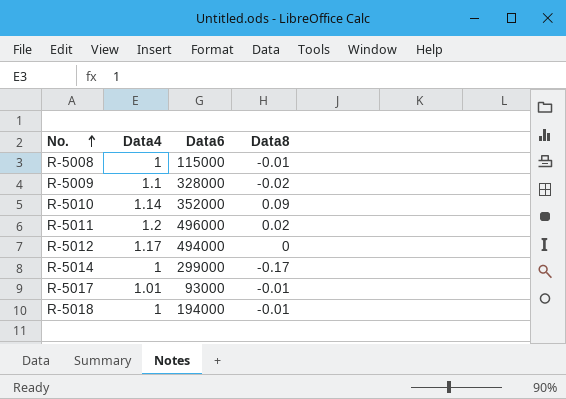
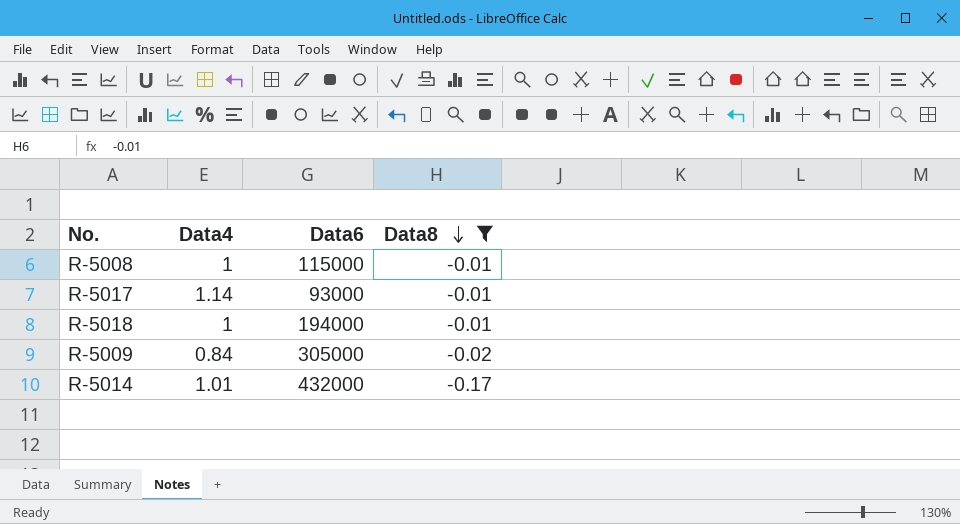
filter: none -> Data8 <= -0.01
row order: No. ascending -> Data8 descending
R-5017 | Data4: 1.01 -> 1.14
R-5009 | Data4: 1.1 -> 0.84
R-5009 | Data6: 328000 -> 305000
R-5014 | Data4: 1 -> 1.01
R-5014 | Data6: 299000 -> 432000

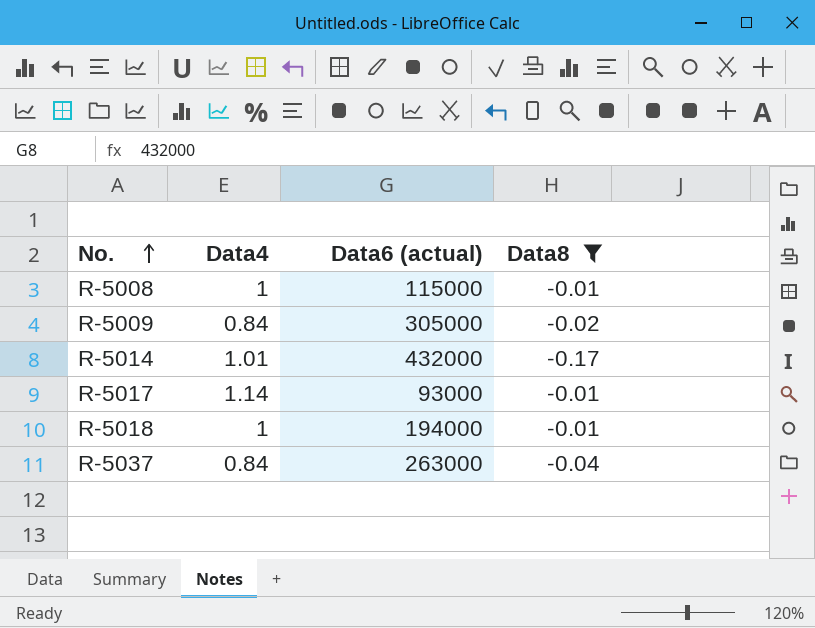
row order: Data8 descending -> No. ascending
column name: Data6 -> Data6 (actual)
row R-5037: none -> 0.84 | 263000 | -0.04

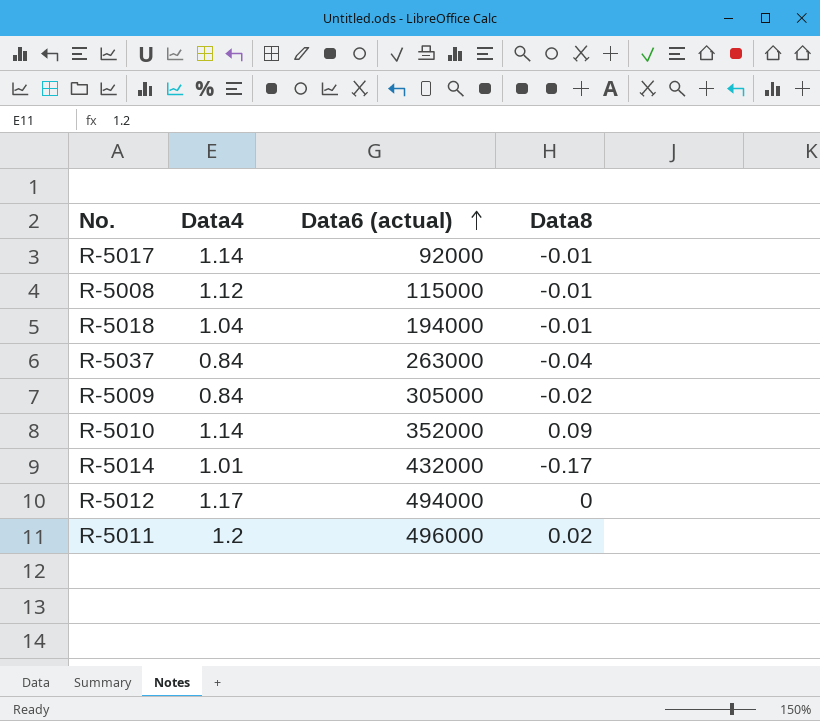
filter: Data8 <= -0.01 -> none
row order: No. ascending -> Data6 (actual) ascending
R-5017 | Data6 (actual): 93000 -> 92000
R-5008 | Data4: 1 -> 1.12
R-5018 | Data4: 1 -> 1.04

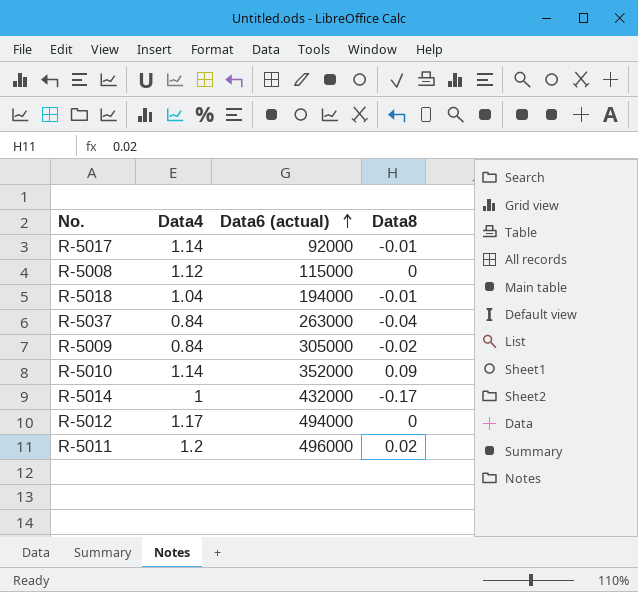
R-5008 | Data8: -0.01 -> 0
R-5014 | Data4: 1.01 -> 1

